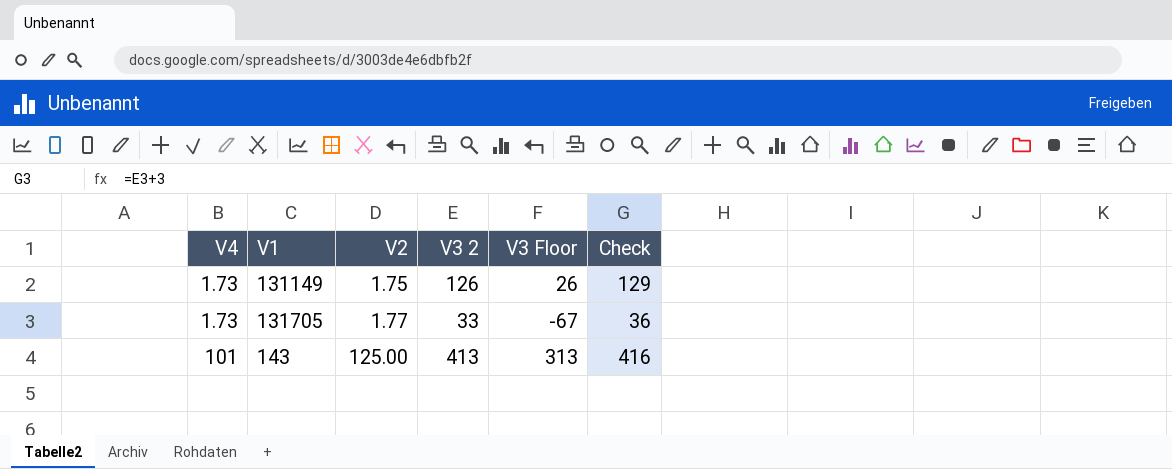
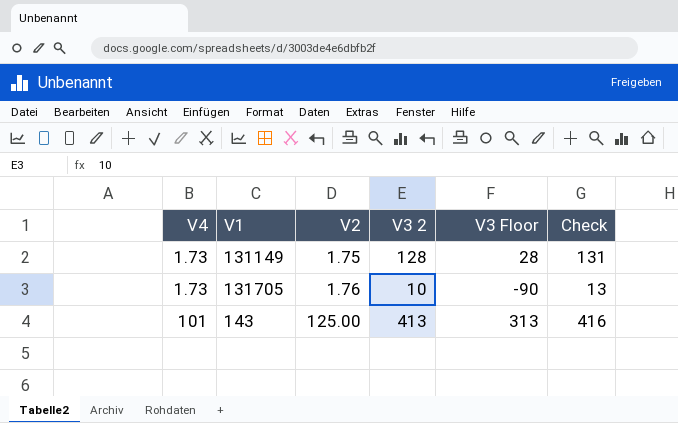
131149 | V3 2: 126 -> 128
131149 | V3 Floor: 26 -> 28
131149 | Check: 129 -> 131
131705 | V2: 1.77 -> 1.76
131705 | V3 2: 33 -> 10
131705 | V3 Floor: -67 -> -90
131705 | Check: 36 -> 13

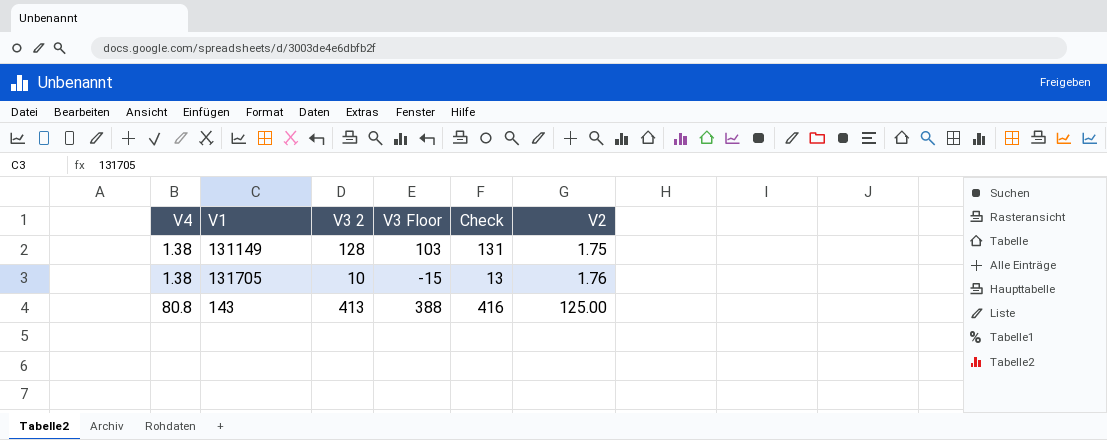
column V3 Floor | formula: [V3 2] - 100 -> [V3 2] - 25
column V2 | position: 3 -> 6
131149 | V4: 1.73 -> 1.38
131705 | V4: 1.73 -> 1.38
143 | V4: 101 -> 80.8

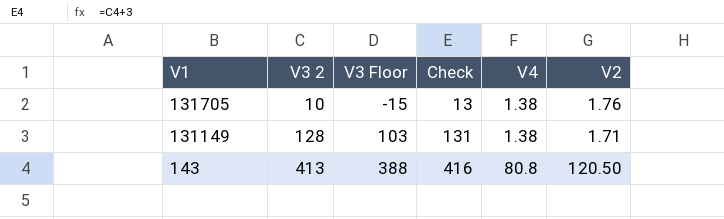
row order: V4 ascending -> V1 descending
column V4 | position: 1 -> 5
131149 | V2: 1.75 -> 1.71
143 | V2: 125.00 -> 120.50

